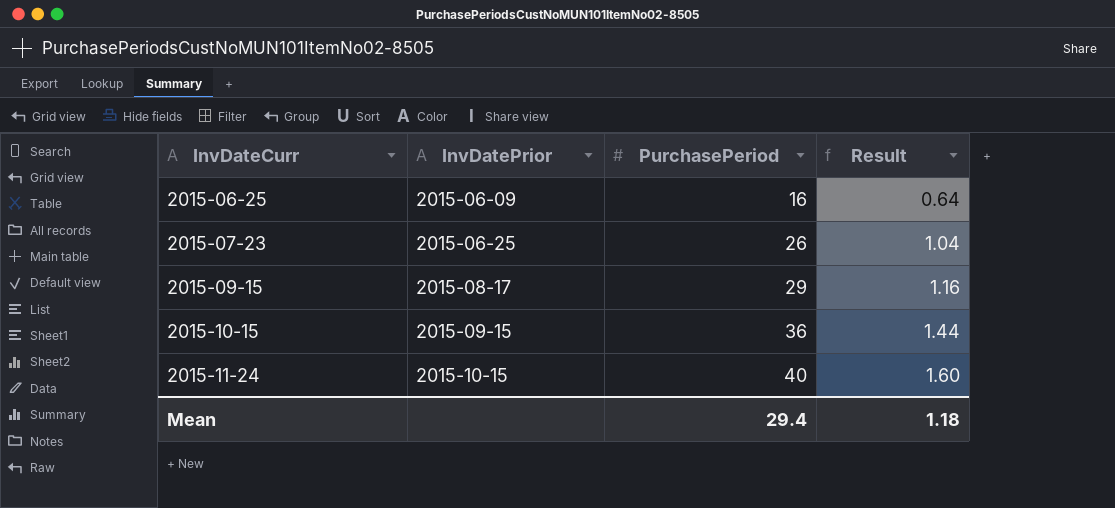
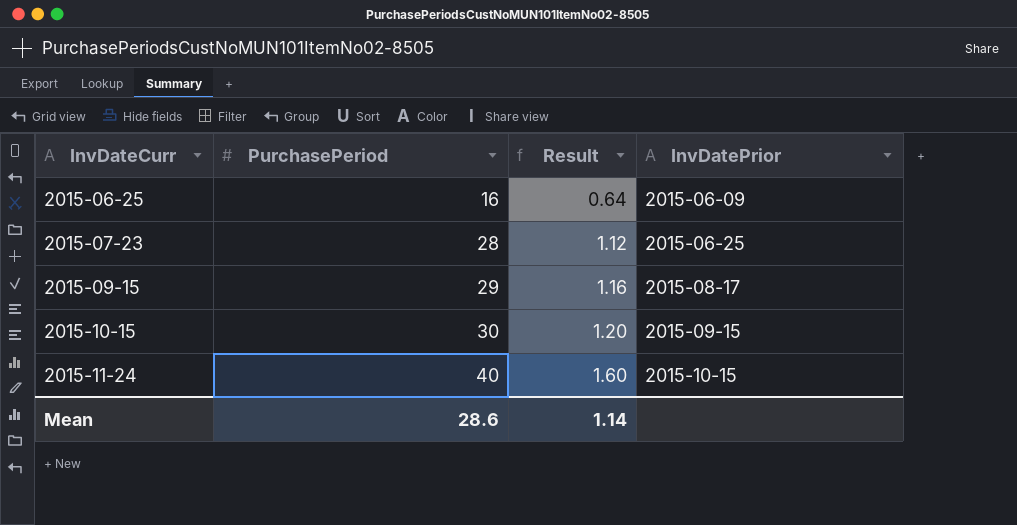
column InvDatePrior | position: 2 -> 4
2015-07-23 | PurchasePeriod: 26 -> 28
2015-07-23 | Result: 1.04 -> 1.12
2015-10-15 | PurchasePeriod: 36 -> 30
2015-10-15 | Result: 1.44 -> 1.20
Mean | PurchasePeriod: 29.4 -> 28.6
Mean | Result: 1.18 -> 1.14

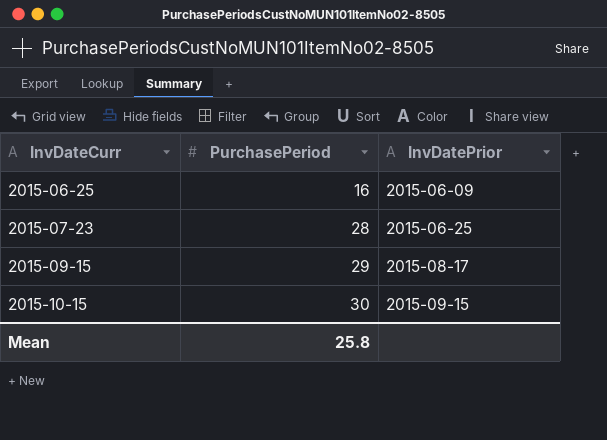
column Result | formula: [PurchasePeriod] * 0.04 -> none
row 2015-11-24: 40 | 1.60 | 2015-10-15 -> none
Mean | PurchasePeriod: 28.6 -> 25.8

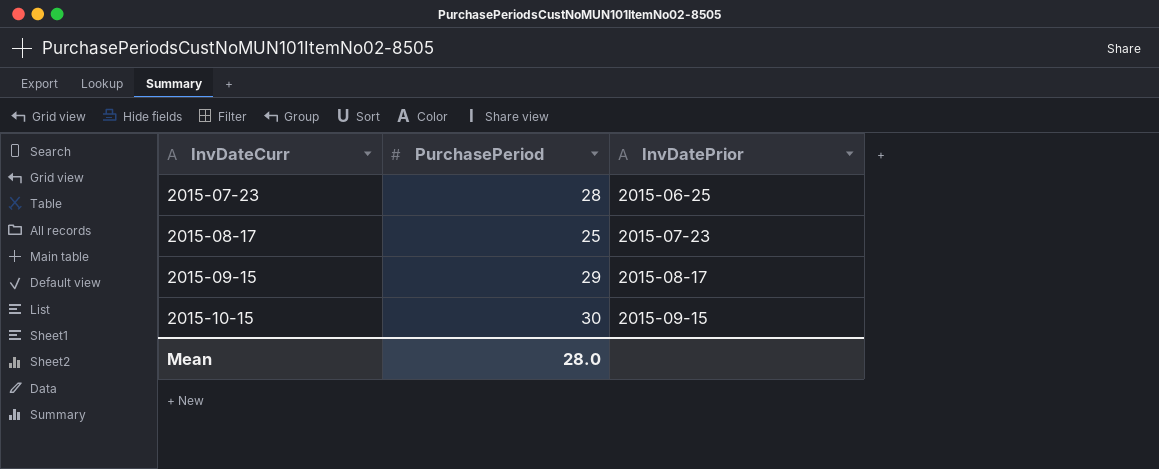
row 2015-06-25: 16 | 2015-06-09 -> none
row 2015-08-17: none -> 25 | 2015-07-23
Mean | PurchasePeriod: 25.8 -> 28.0

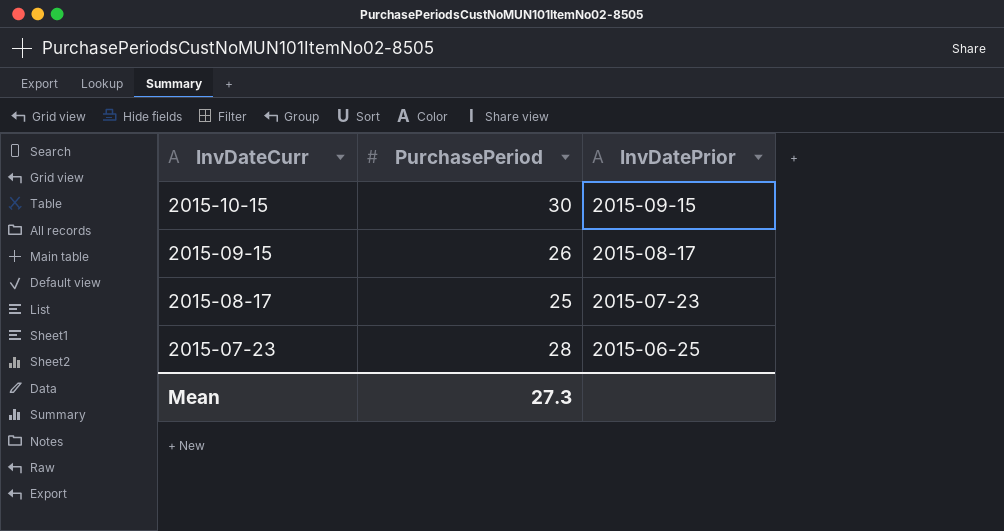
row order: InvDateCurr ascending -> InvDateCurr descending
2015-09-15 | PurchasePeriod: 29 -> 26
Mean | PurchasePeriod: 28.0 -> 27.3

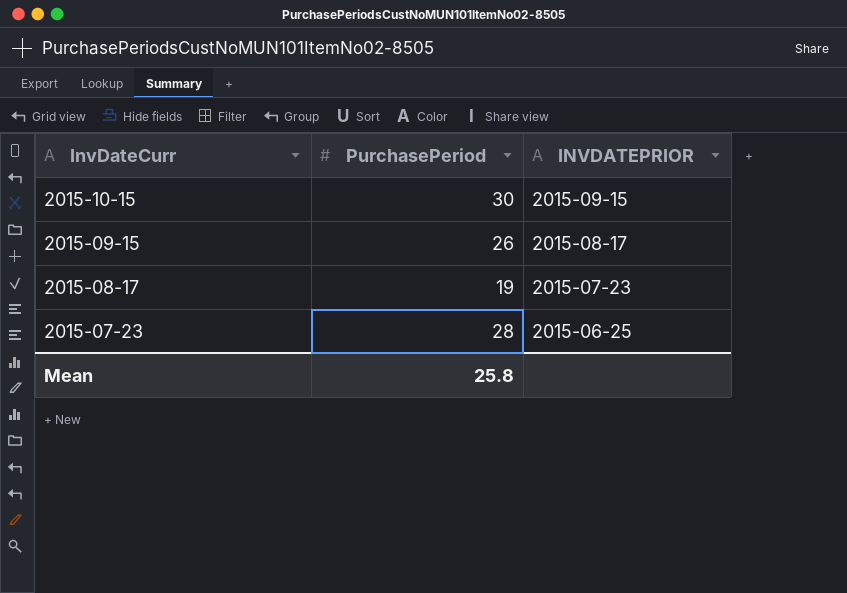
column name: InvDatePrior -> INVDATEPRIOR
2015-08-17 | PurchasePeriod: 25 -> 19
Mean | PurchasePeriod: 27.3 -> 25.8

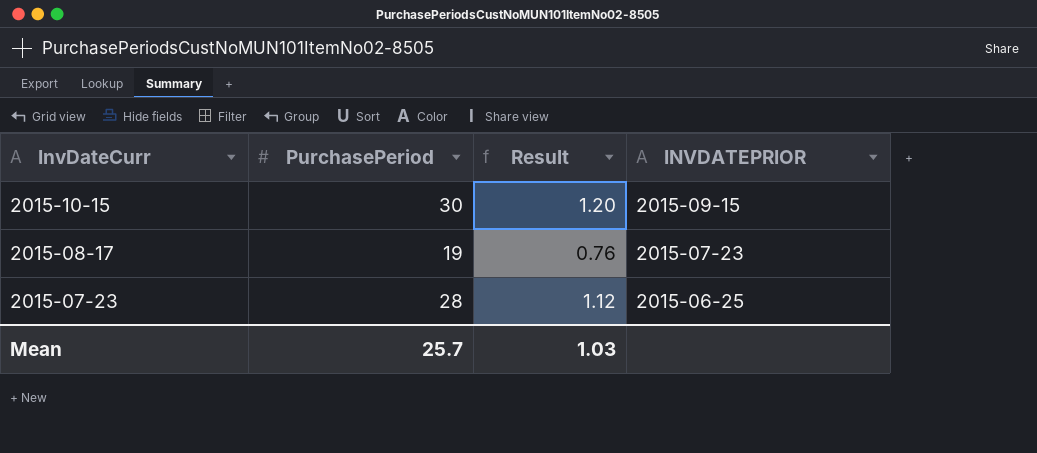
column Result | formula: none -> [PurchasePeriod] * 0.04
row 2015-09-15: 26 | 2015-08-17 -> none
Mean | PurchasePeriod: 25.8 -> 25.7

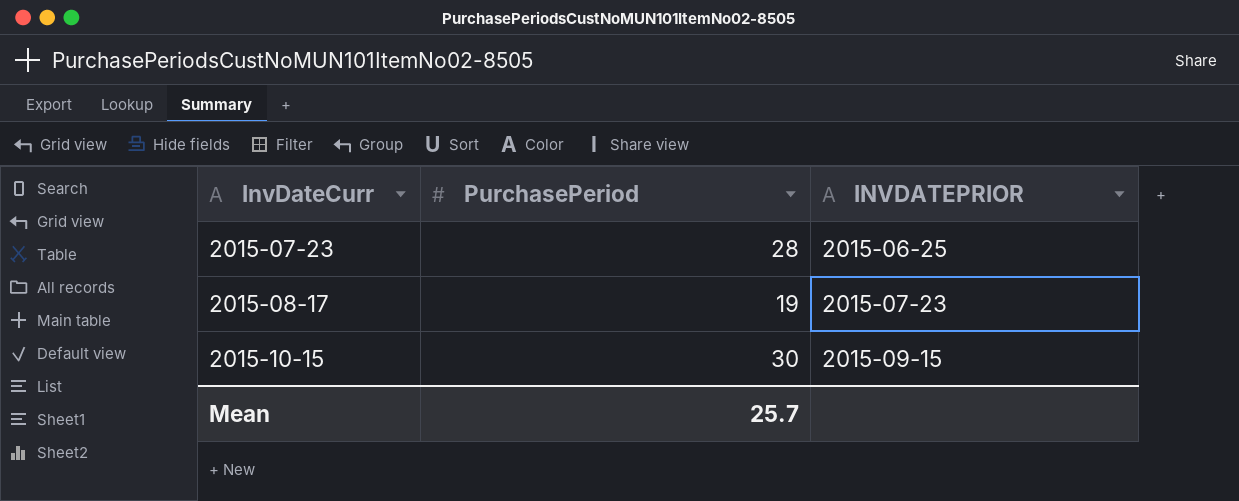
row order: InvDateCurr descending -> InvDateCurr ascending
column Result | formula: [PurchasePeriod] * 0.04 -> none

